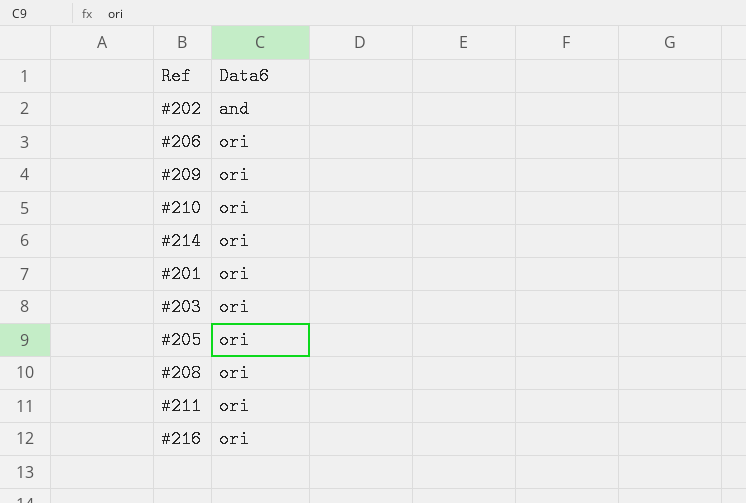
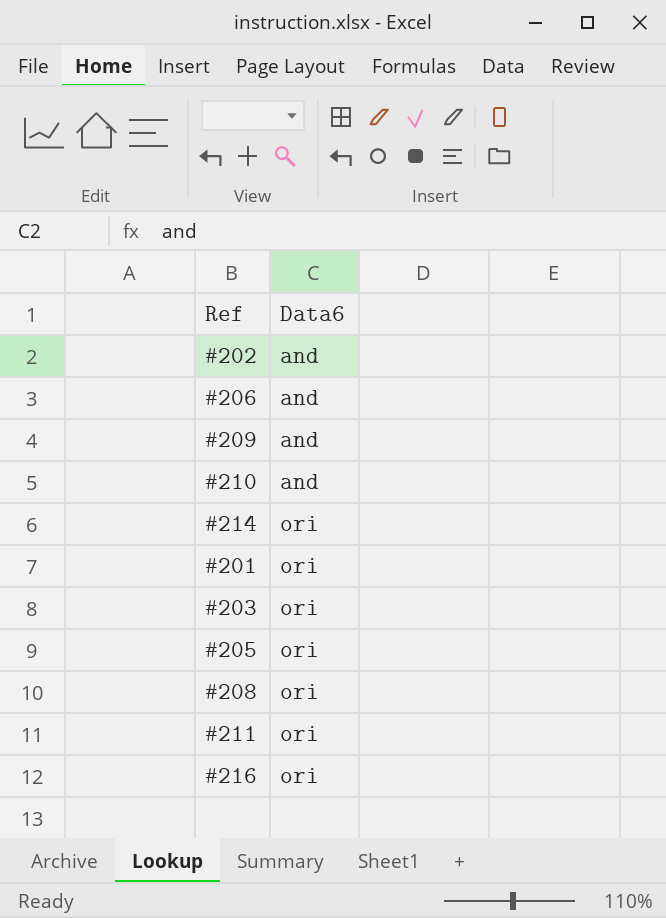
#206 | Data6: ori -> and
#209 | Data6: ori -> and
#210 | Data6: ori -> and

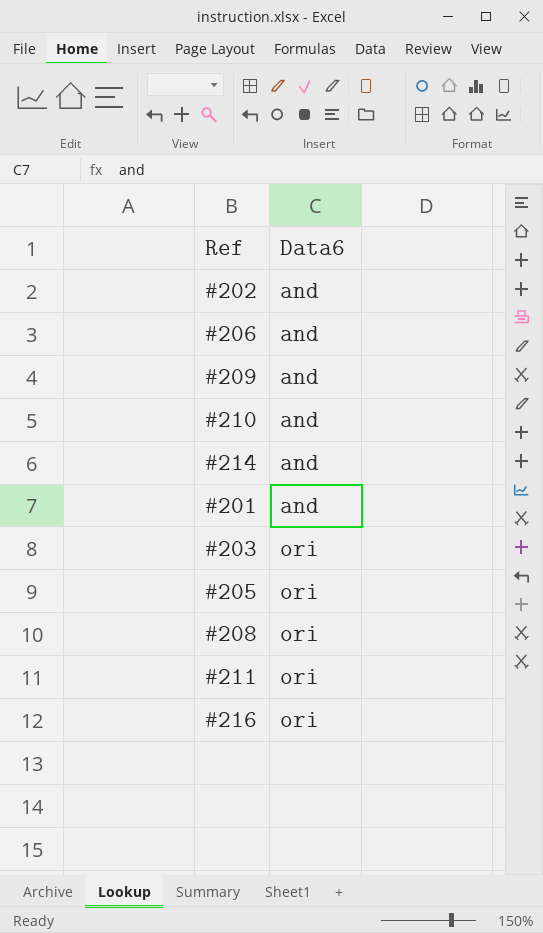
#214 | Data6: ori -> and
#201 | Data6: ori -> and

